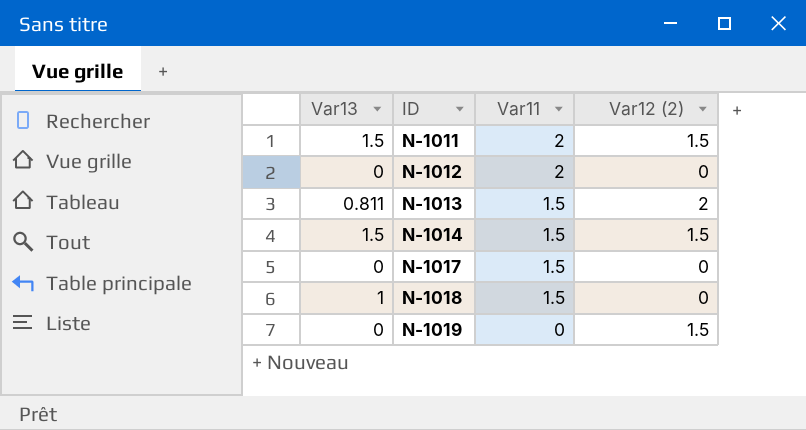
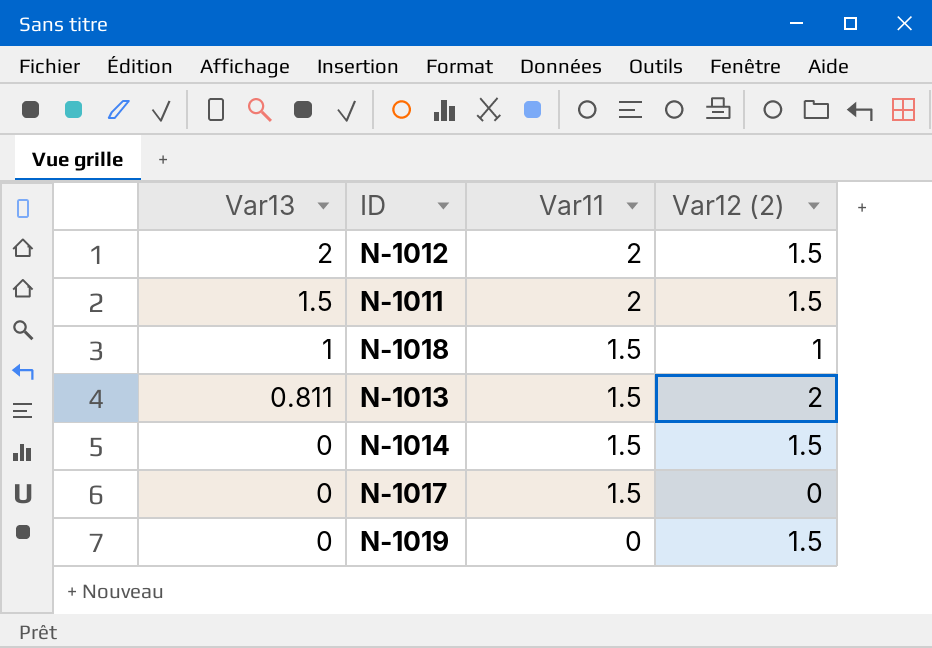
row order: ID ascending -> Var13 descending
N-1012 | Var13: 0 -> 2
N-1012 | Var12 (2): 0 -> 1.5
N-1018 | Var12 (2): 0 -> 1
N-1014 | Var13: 1.5 -> 0

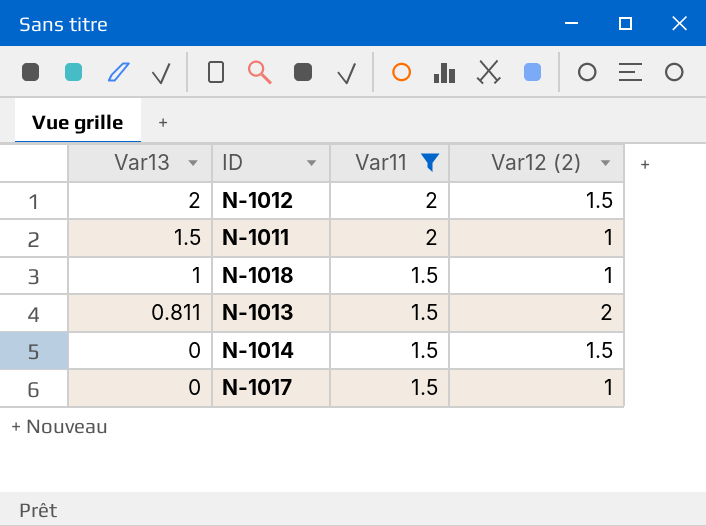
filter: none -> Var11 != 0
N-1011 | Var12 (2): 1.5 -> 1
N-1017 | Var12 (2): 0 -> 1

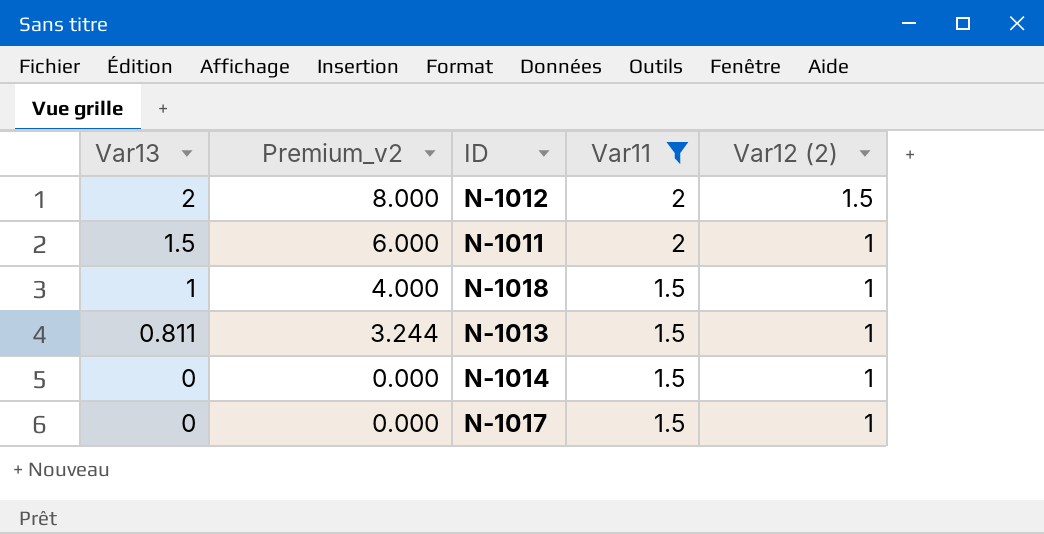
column Premium_v2 | formula: none -> [Var13] * 4
N-1013 | Var12 (2): 2 -> 1
N-1014 | Var12 (2): 1.5 -> 1

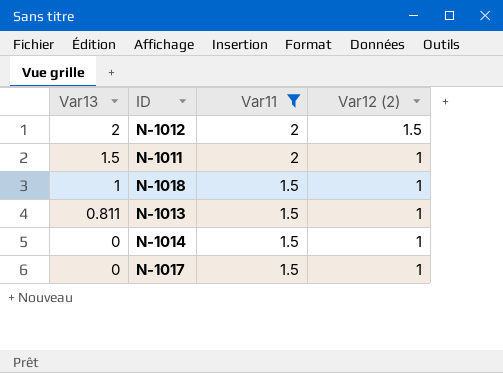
column Premium_v2 | formula: [Var13] * 4 -> none

